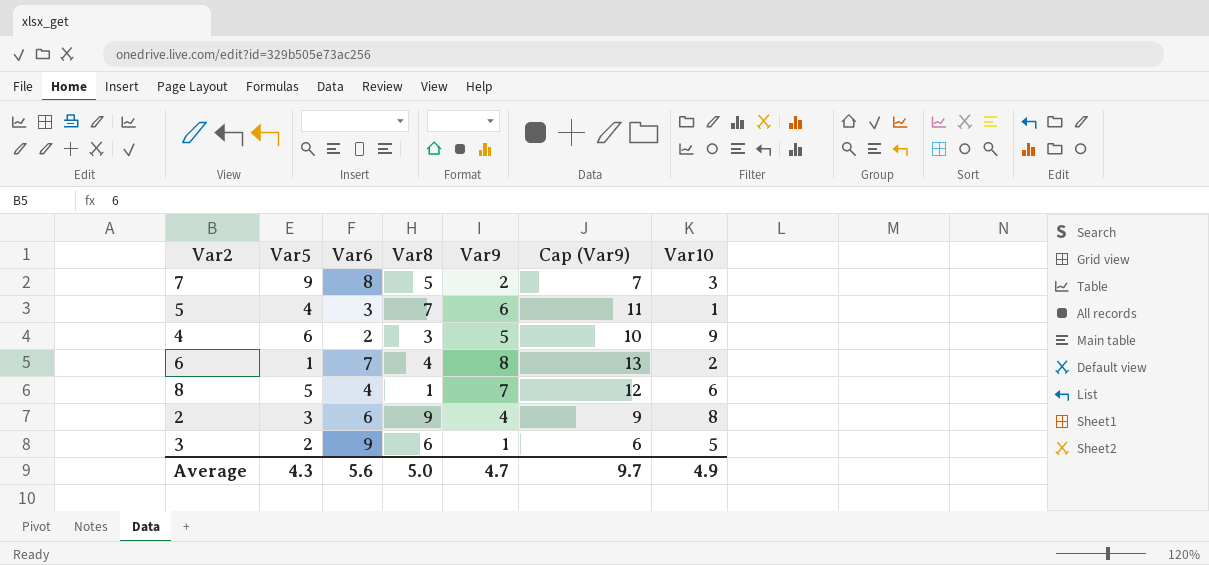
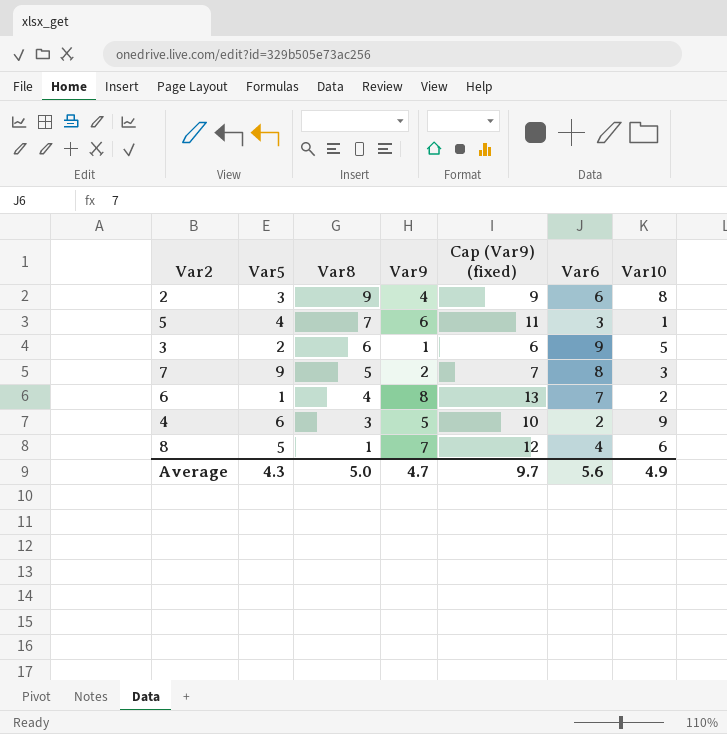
row order: none -> Var8 descending
column name: Cap (Var9) -> Cap (Var9) (fixed)
column Var6 | position: 3 -> 6

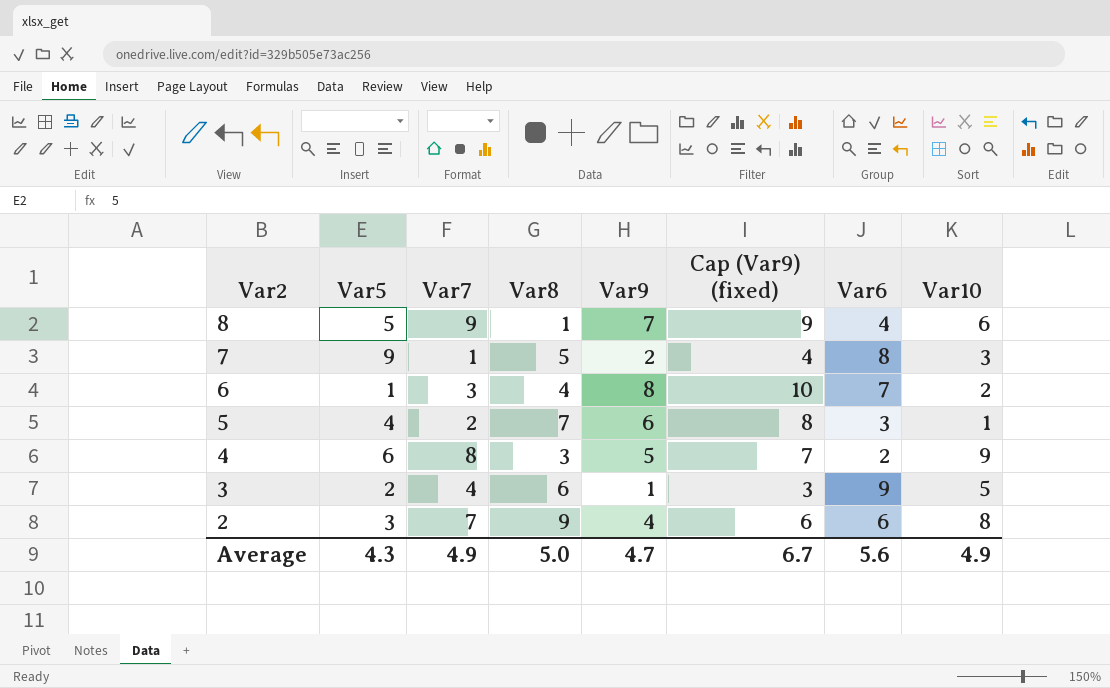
row order: Var8 descending -> Var2 descending
column Var7 | position: none -> 3
column Cap (Var9) (fixed) | formula: [Var9] + 5 -> [Var9] + 2
Average | Cap (Var9) (fixed): 9.7 -> 6.7

